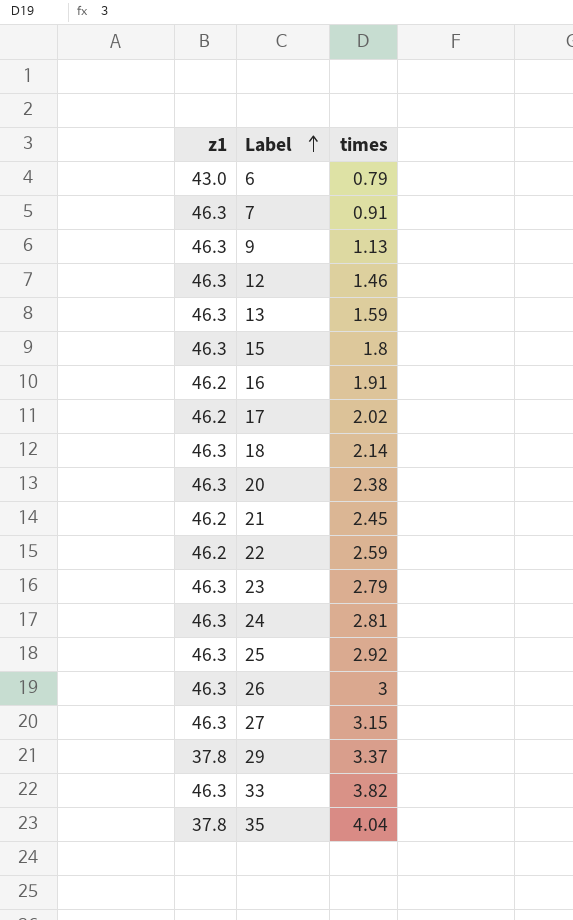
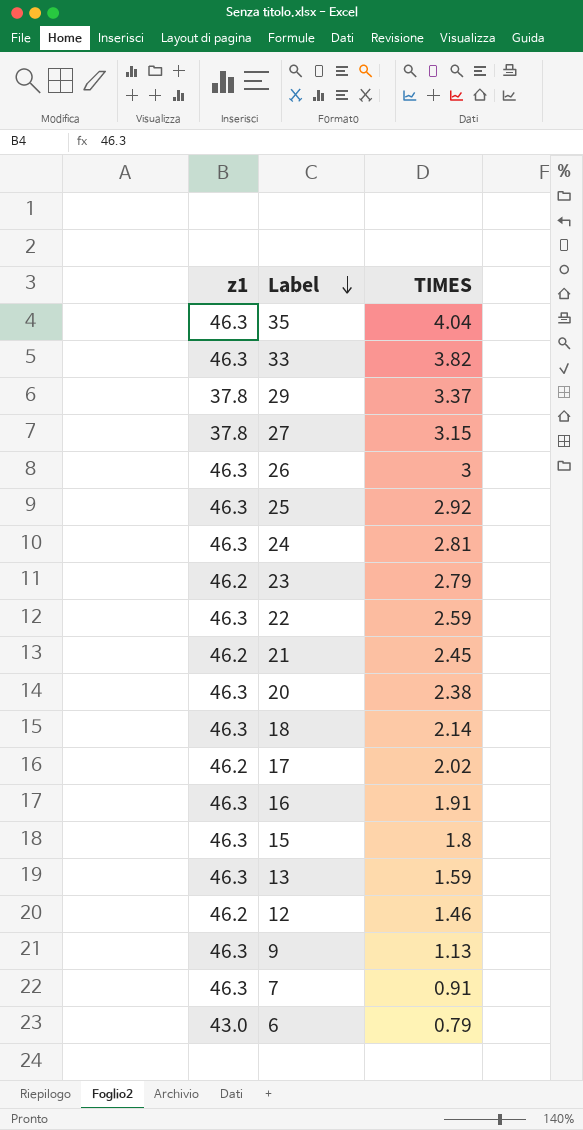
row order: Label ascending -> Label descending
column name: times -> TIMES
35 | z1: 37.8 -> 46.3
27 | z1: 46.3 -> 37.8
23 | z1: 46.3 -> 46.2
22 | z1: 46.2 -> 46.3
16 | z1: 46.2 -> 46.3
12 | z1: 46.3 -> 46.2

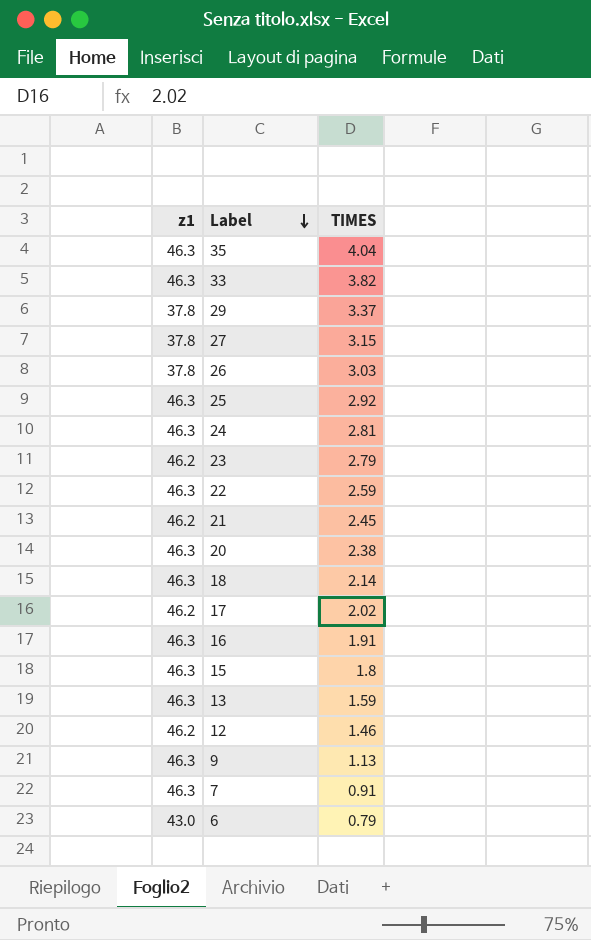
26 | z1: 46.3 -> 37.8
26 | TIMES: 3 -> 3.03

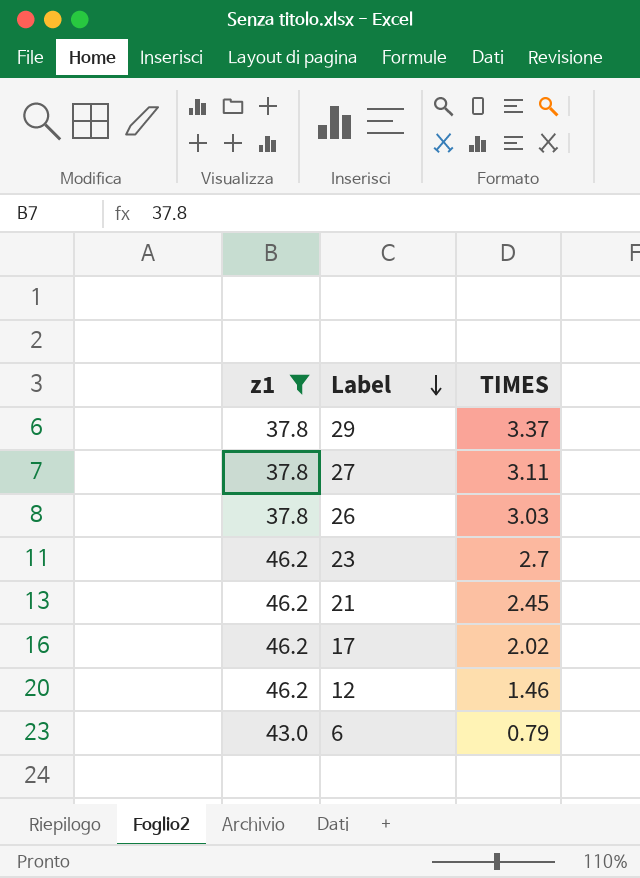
filter: none -> z1 != 46.3
27 | TIMES: 3.15 -> 3.11
23 | TIMES: 2.79 -> 2.7

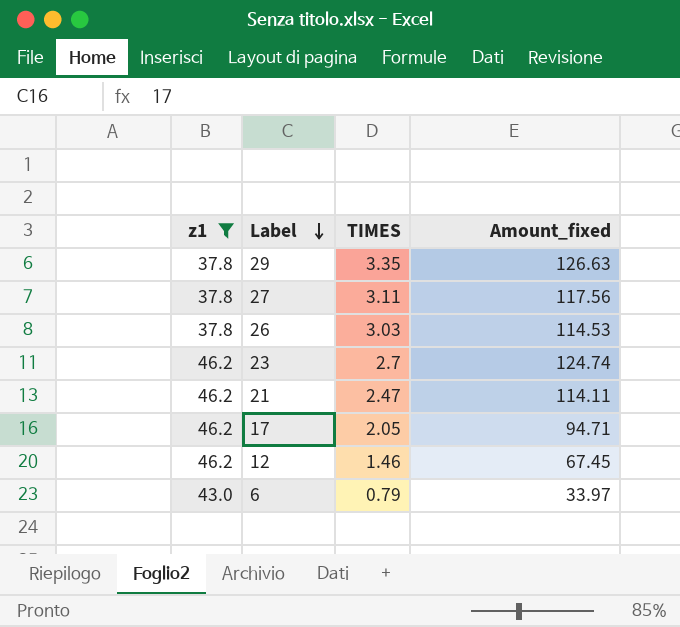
column Amount_fixed | formula: none -> [z1] * [TIMES]
29 | TIMES: 3.37 -> 3.35
21 | TIMES: 2.45 -> 2.47
17 | TIMES: 2.02 -> 2.05

